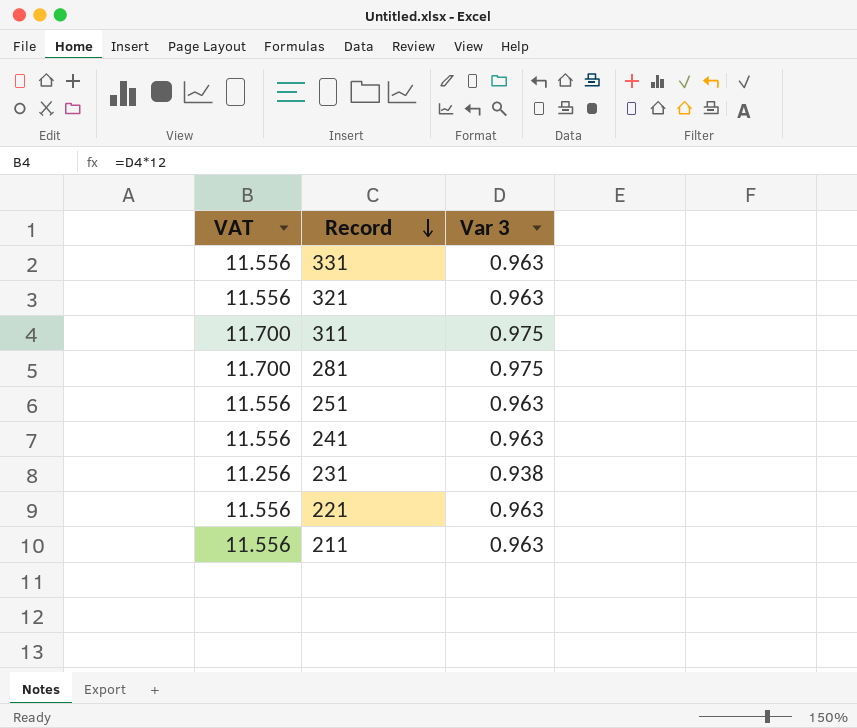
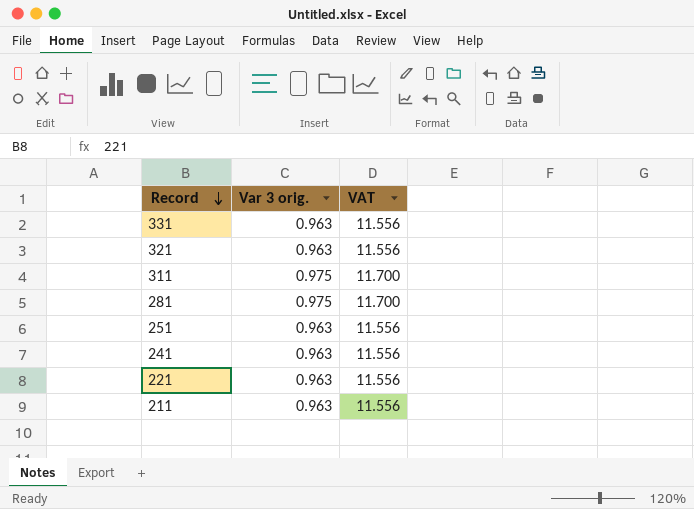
column name: Var 3 -> Var 3 orig.
column VAT | position: 1 -> 3
row 231: 11.256 | 0.938 -> none

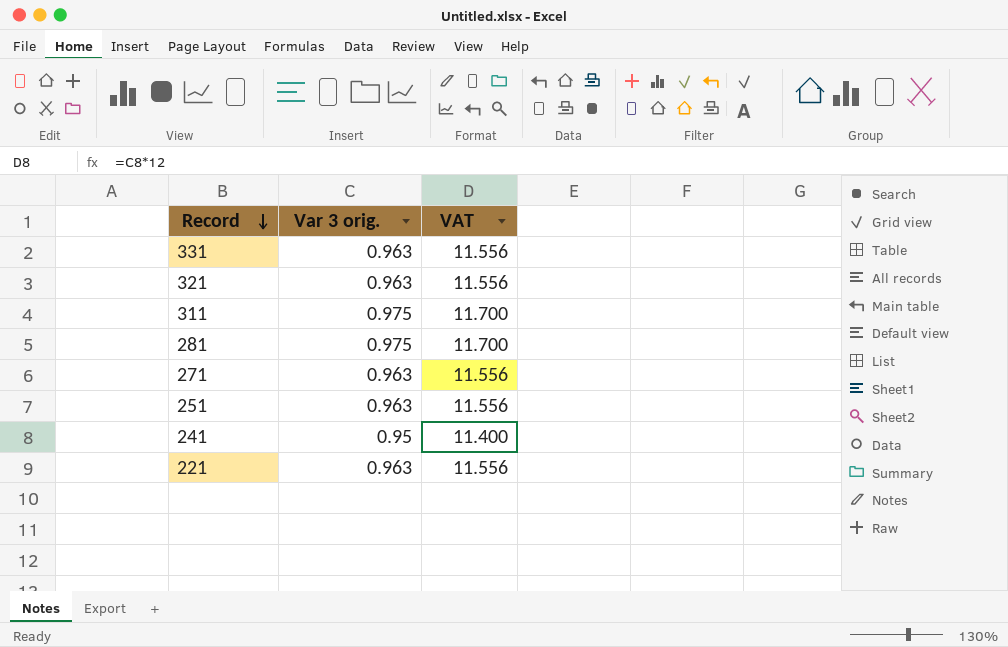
row 211: 0.963 | 11.556 -> none
row 271: none -> 0.963 | 11.556
241 | Var 3 orig.: 0.963 -> 0.95
241 | VAT: 11.556 -> 11.400

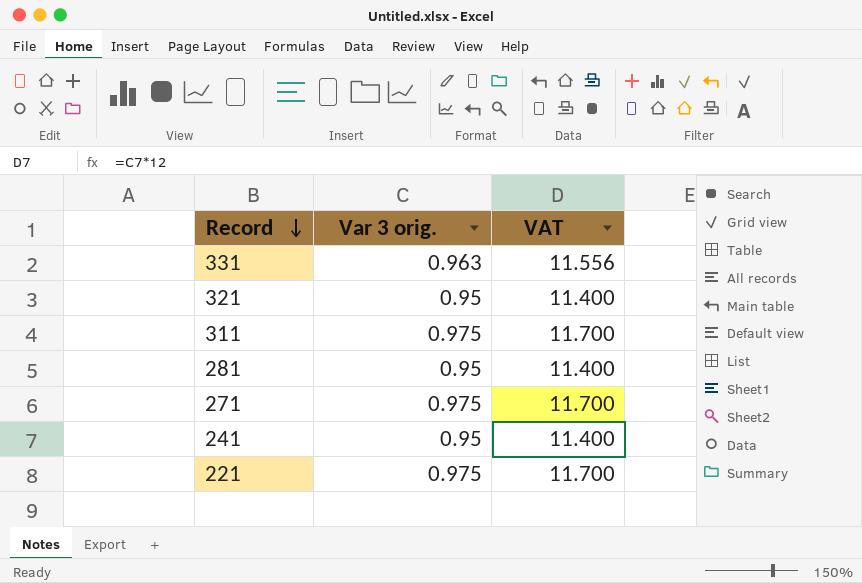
row 251: 0.963 | 11.556 -> none
321 | Var 3 orig.: 0.963 -> 0.95
321 | VAT: 11.556 -> 11.400
281 | Var 3 orig.: 0.975 -> 0.95
281 | VAT: 11.700 -> 11.400
271 | Var 3 orig.: 0.963 -> 0.975
271 | VAT: 11.556 -> 11.700
221 | Var 3 orig.: 0.963 -> 0.975
221 | VAT: 11.556 -> 11.700

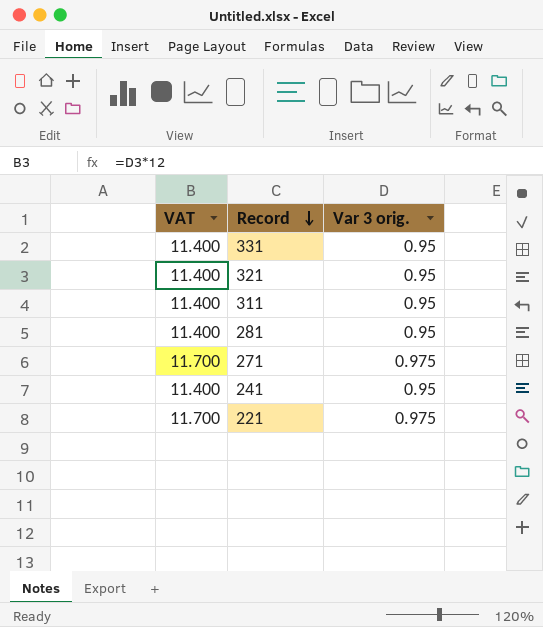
column VAT | position: 3 -> 1
331 | VAT: 11.556 -> 11.400
331 | Var 3 orig.: 0.963 -> 0.95
311 | VAT: 11.700 -> 11.400
311 | Var 3 orig.: 0.975 -> 0.95

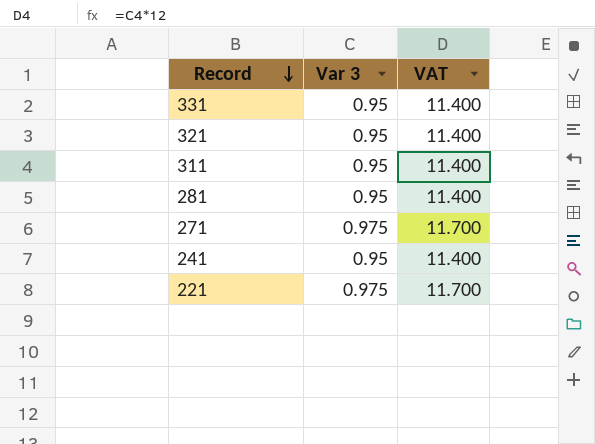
column name: Var 3 orig. -> Var 3
column VAT | position: 1 -> 3

